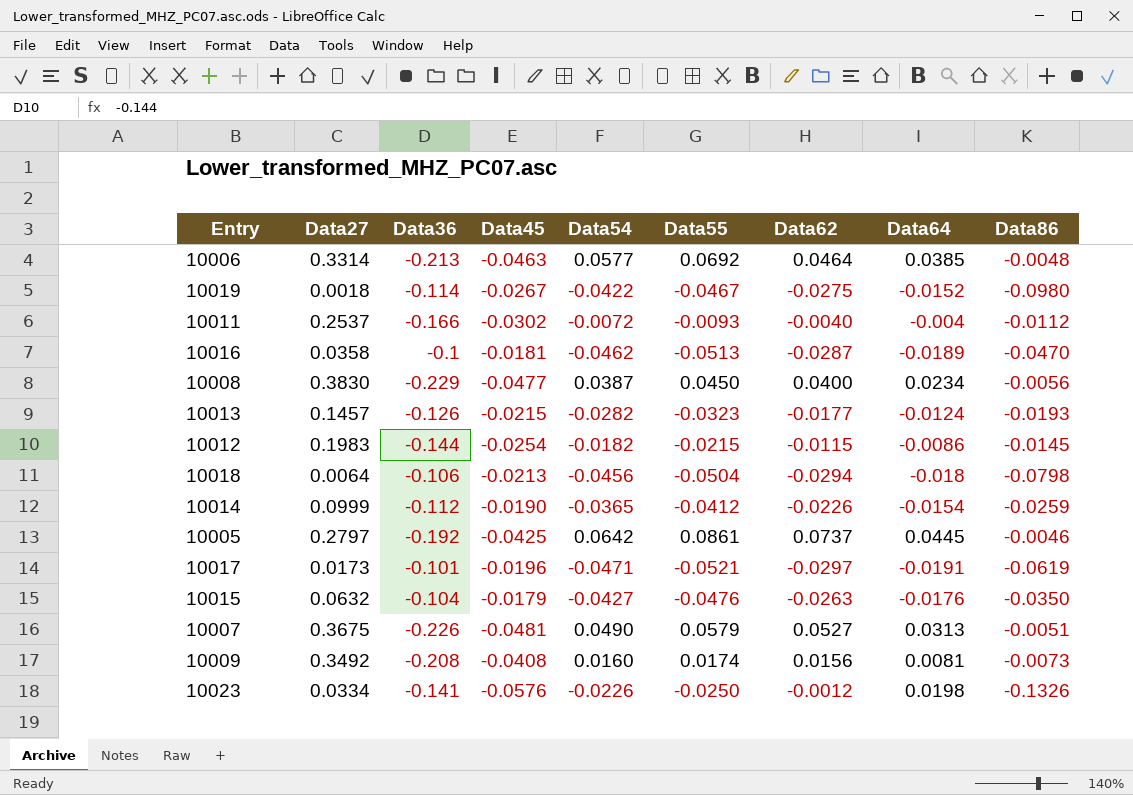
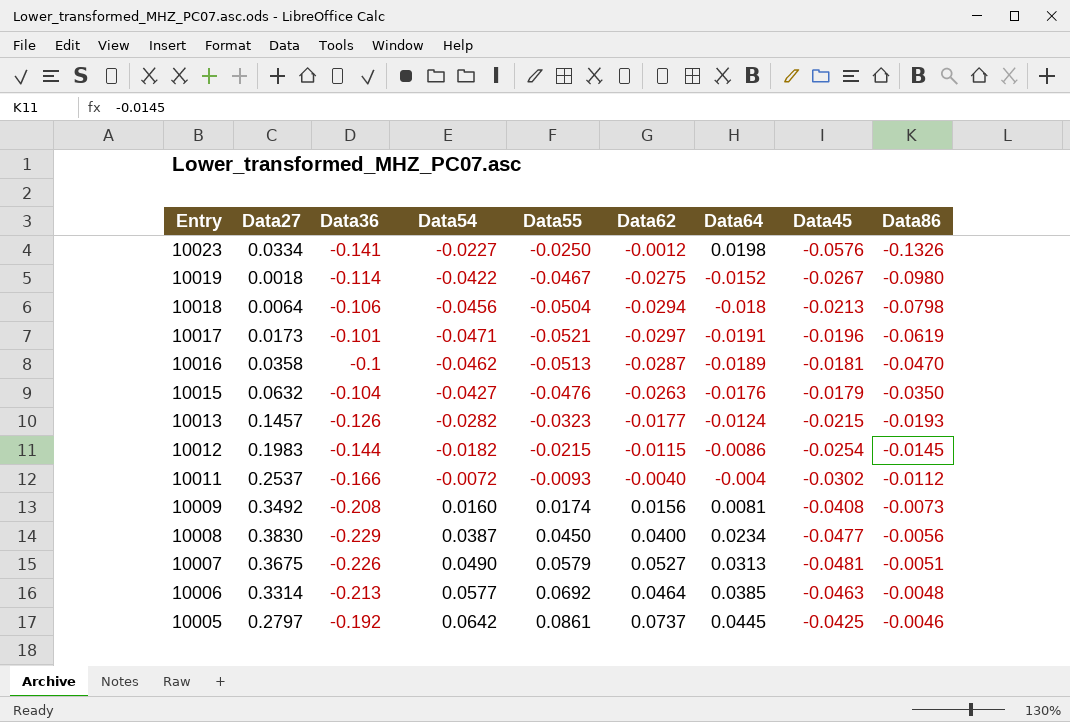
row order: none -> Entry descending
column Data45 | position: 4 -> 8
row 10014: 0.0999 | -0.112 | -0.0190 | -0.0365 | -0.0412 | -0.0226 | -0.0154 | -0.0259 -> none
10023 | Data54: -0.0226 -> -0.0227

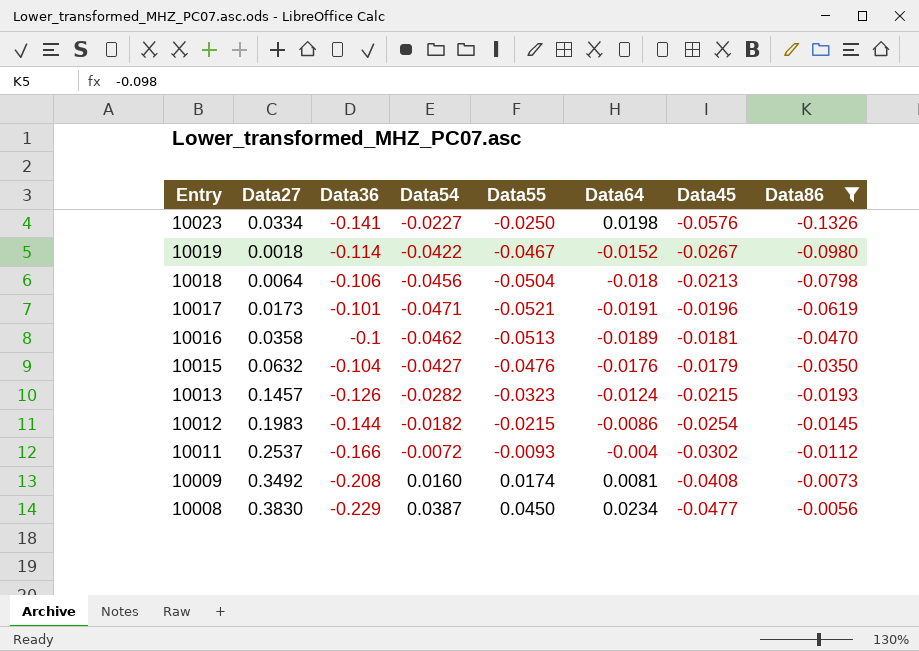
filter: none -> Data86 <= -0.0056
column Data62 | position: 6 -> none

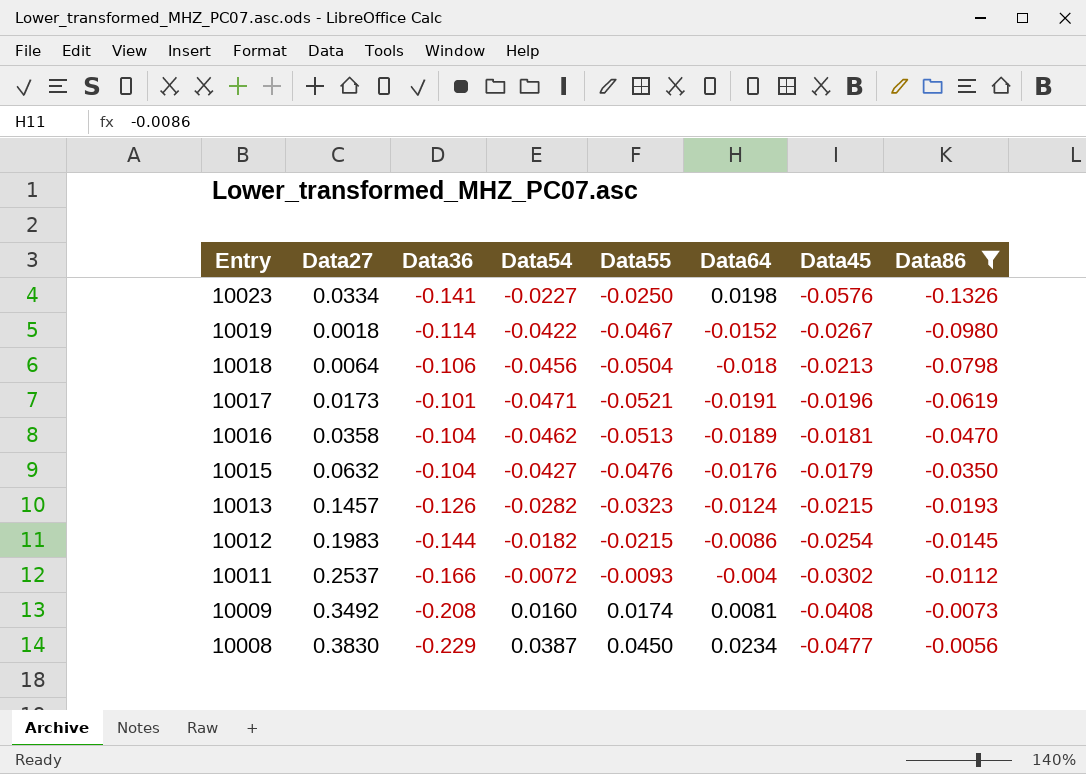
10016 | Data36: -0.1 -> -0.104

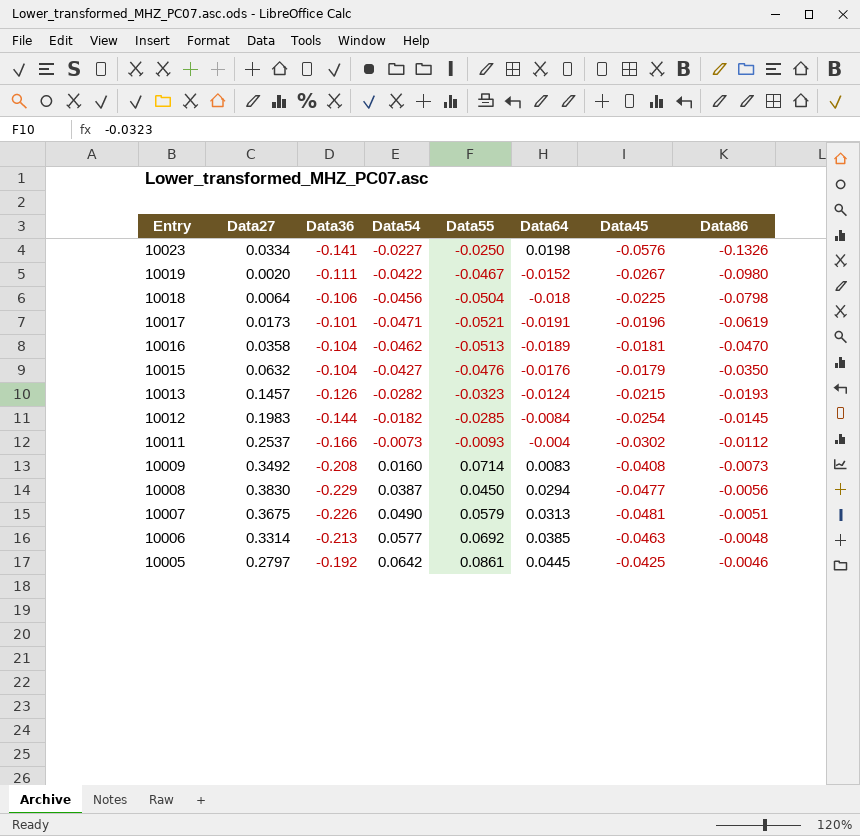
filter: Data86 <= -0.0056 -> none
10019 | Data27: 0.0018 -> 0.0020
10019 | Data36: -0.114 -> -0.111
10018 | Data45: -0.0213 -> -0.0225
10012 | Data55: -0.0215 -> -0.0285
10012 | Data64: -0.0086 -> -0.0084
10011 | Data54: -0.0072 -> -0.0073
10009 | Data55: 0.0174 -> 0.0714
10009 | Data64: 0.0081 -> 0.0083
10008 | Data64: 0.0234 -> 0.0294

